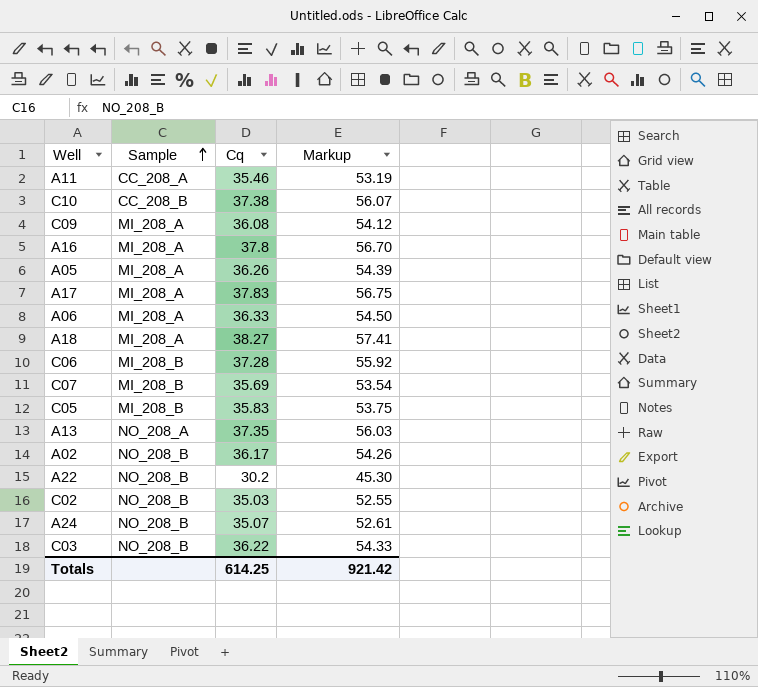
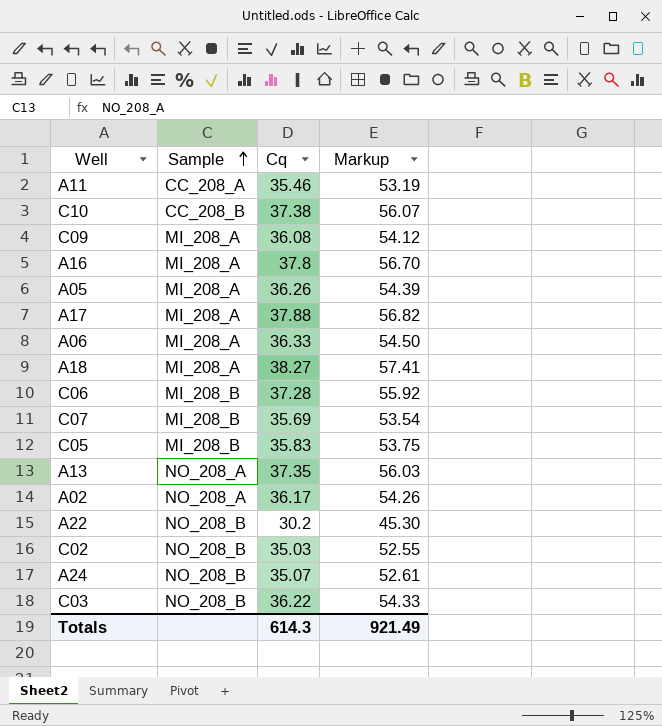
A17 | Cq: 37.83 -> 37.88
A17 | Markup: 56.75 -> 56.82
A02 | Sample: NO_208_B -> NO_208_A
Totals | Cq: 614.25 -> 614.3
Totals | Markup: 921.42 -> 921.49

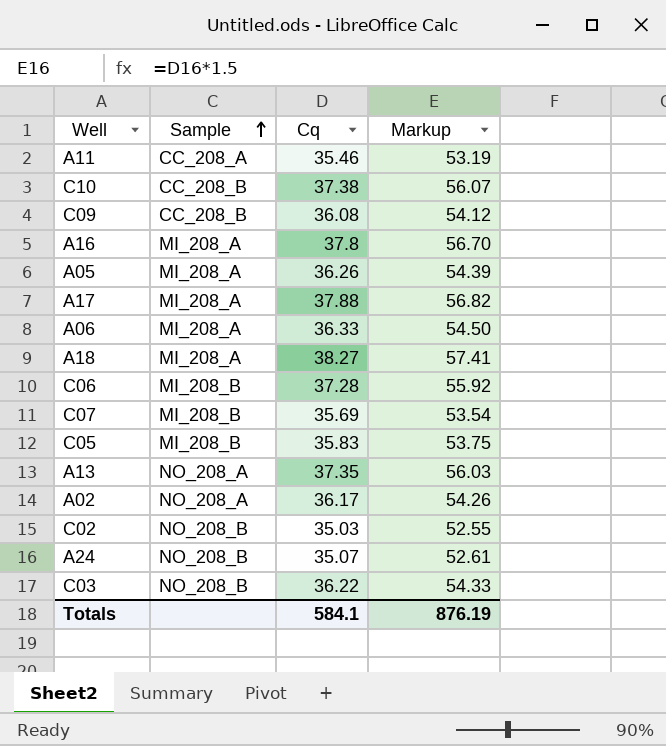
row A22: NO_208_B | 30.2 | 45.30 -> none
C09 | Sample: MI_208_A -> CC_208_B
Totals | Cq: 614.3 -> 584.1
Totals | Markup: 921.49 -> 876.19

